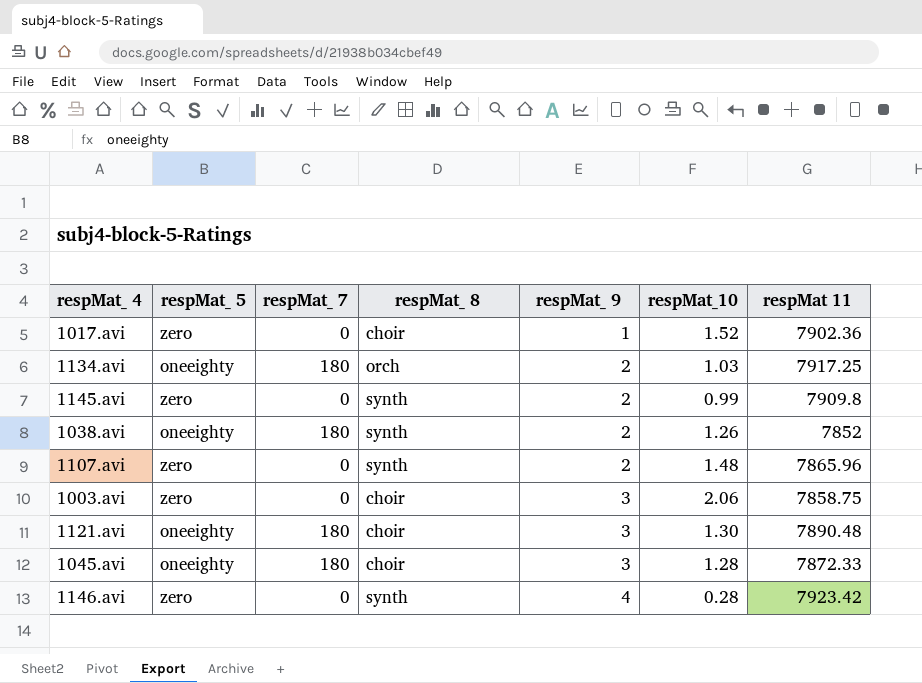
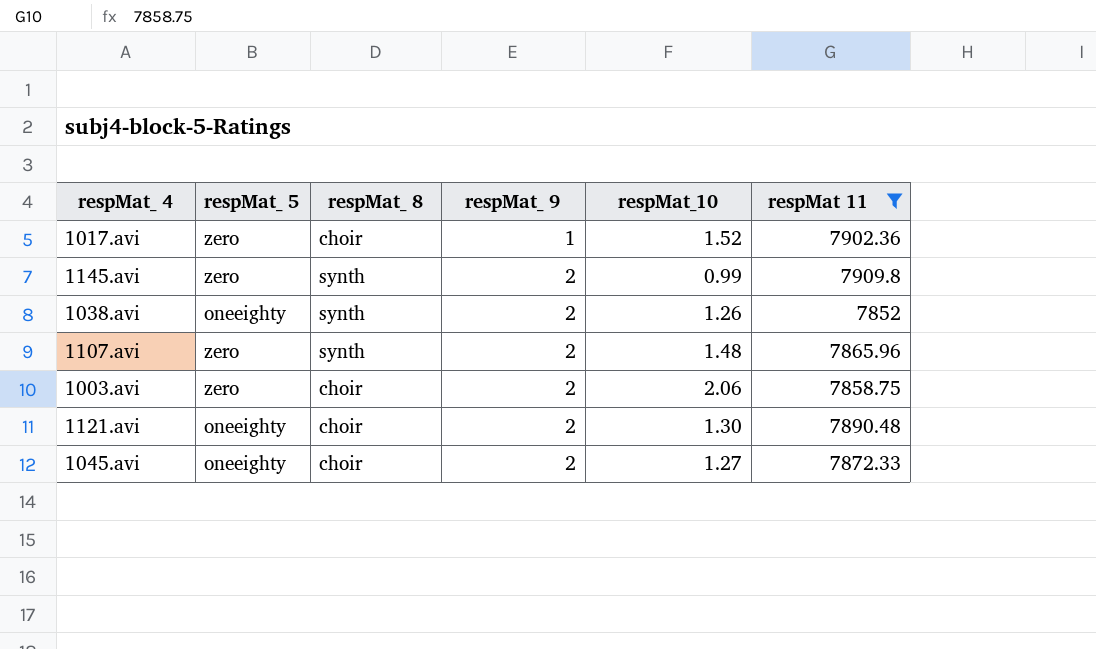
filter: none -> respMat 11 <= 7909.8
column respMat_ 7 | position: 3 -> none
1003.avi | respMat_ 9: 3 -> 2
1121.avi | respMat_ 9: 3 -> 2
1045.avi | respMat_ 9: 3 -> 2
1045.avi | respMat_10: 1.28 -> 1.27

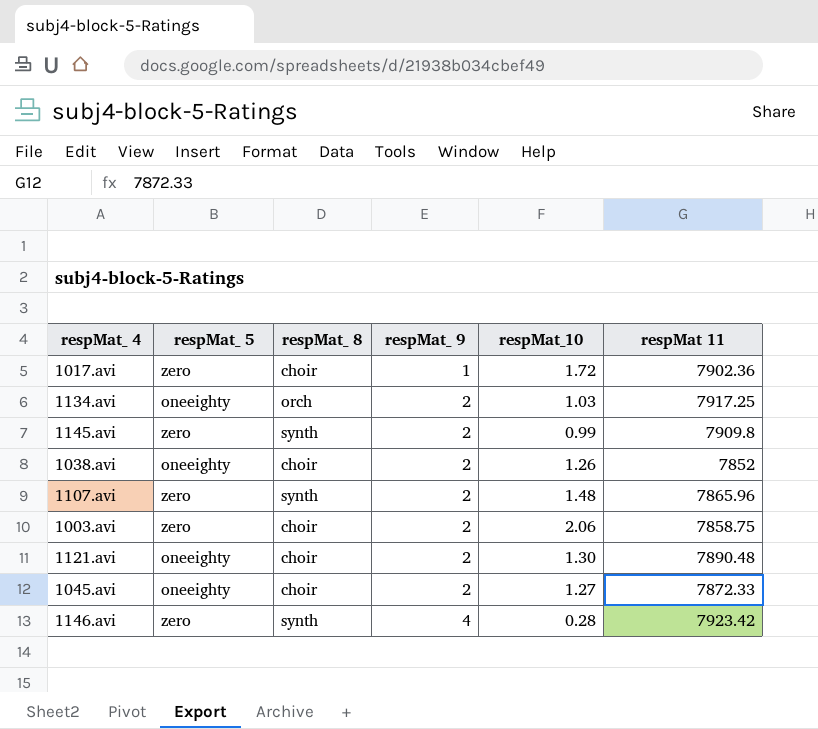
filter: respMat 11 <= 7909.8 -> none
1017.avi | respMat_10: 1.52 -> 1.72
1038.avi | respMat_ 8: synth -> choir

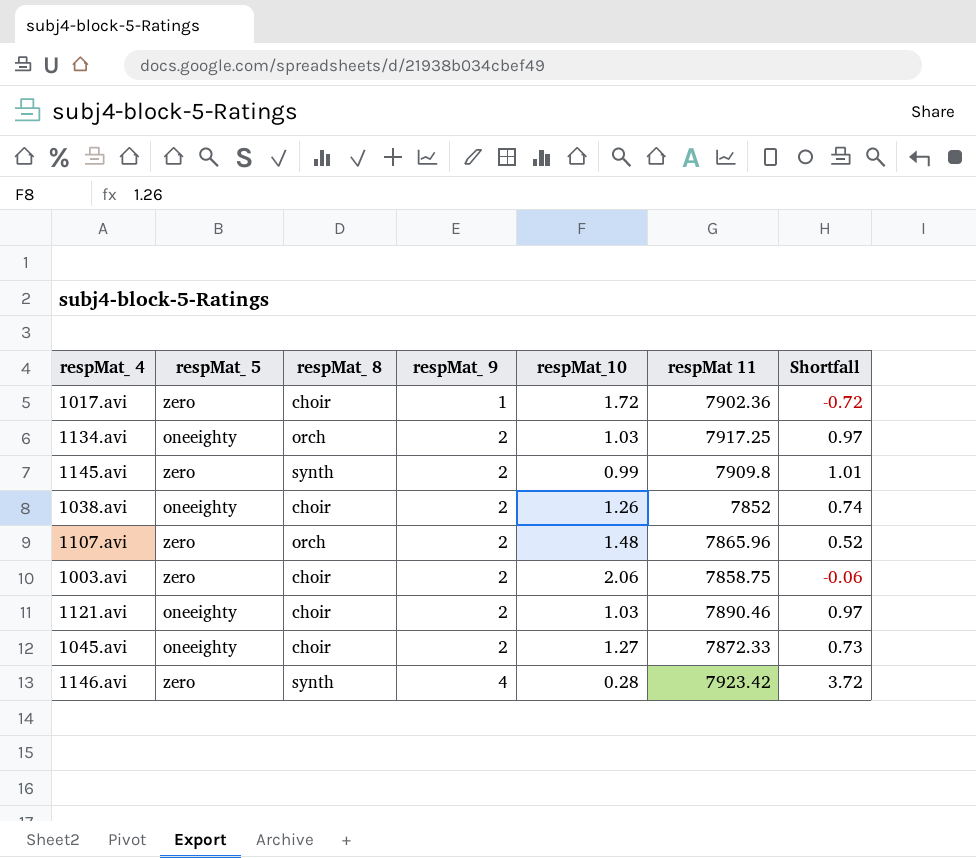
column Shortfall | formula: none -> [respMat_ 9] - [respMat_10]
1107.avi | respMat_ 8: synth -> orch
1121.avi | respMat_10: 1.30 -> 1.03
1121.avi | respMat 11: 7890.48 -> 7890.46

